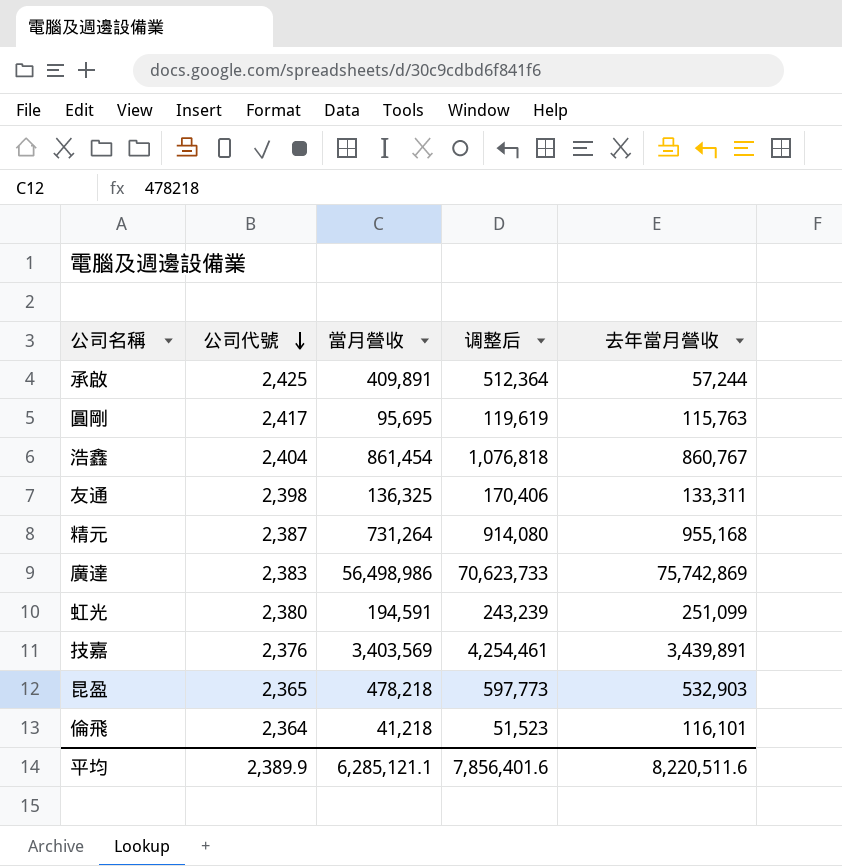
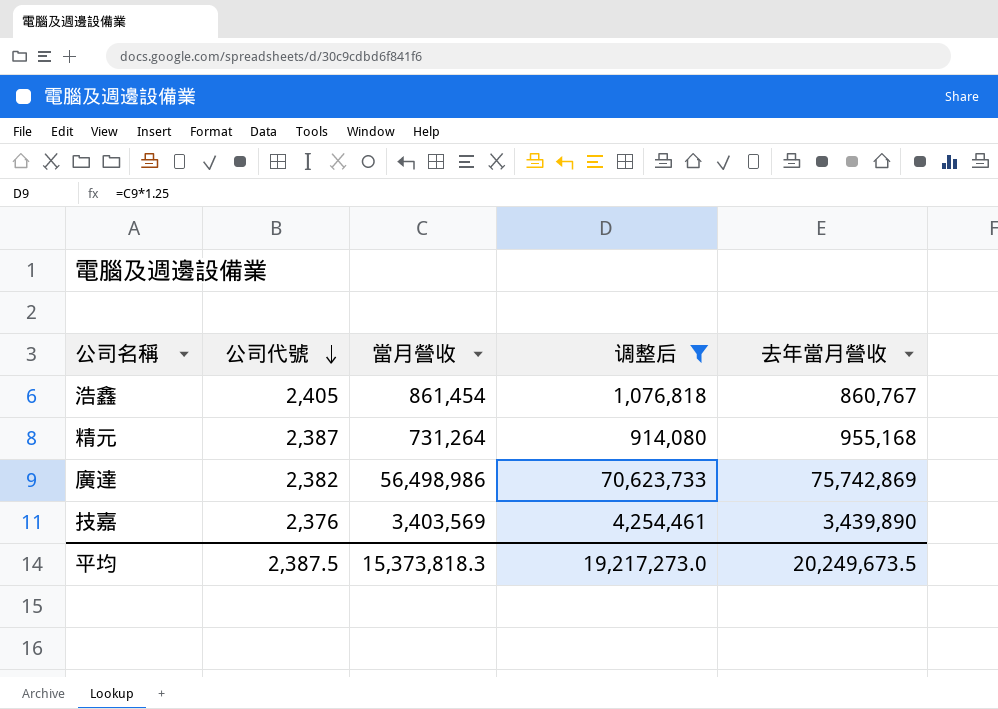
filter: none -> 调整后 >= 914,080
浩鑫 | 公司代號: 2,404 -> 2,405
廣達 | 公司代號: 2,383 -> 2,382
技嘉 | 去年當月營收: 3,439,891 -> 3,439,890
平均 | 公司代號: 2,389.9 -> 2,387.5
平均 | 當月營收: 6,285,121.1 -> 15,373,818.3
平均 | 调整后: 7,856,401.6 -> 19,217,273.0
平均 | 去年當月營收: 8,220,511.6 -> 20,249,673.5

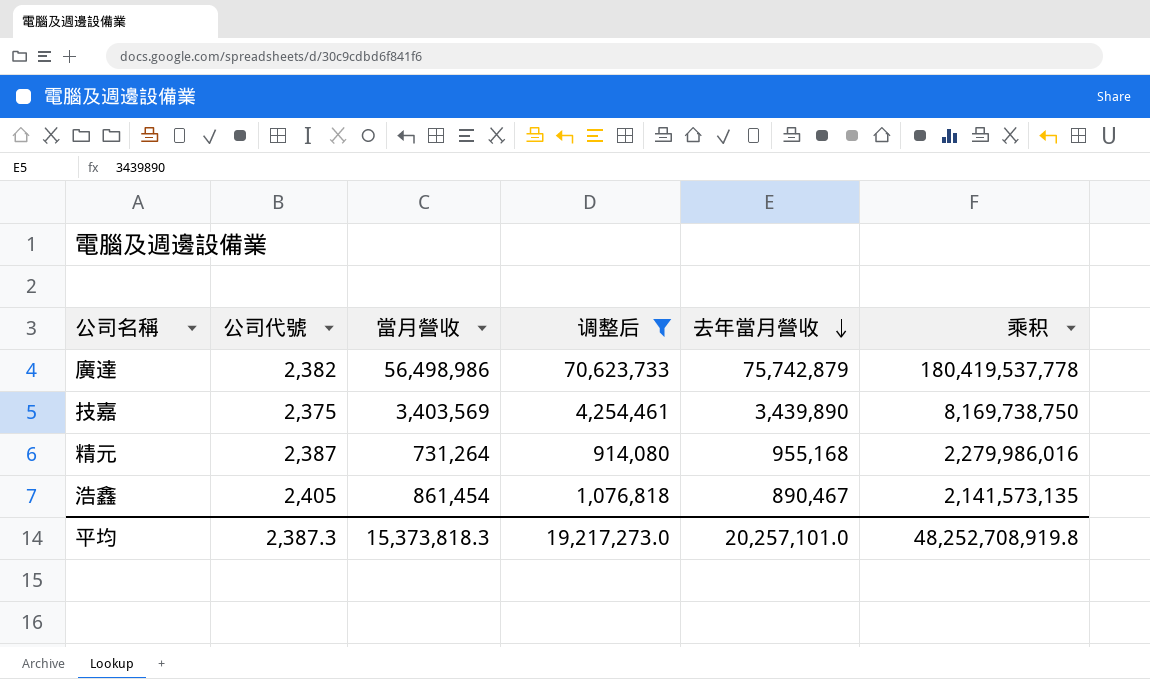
row order: 公司代號 descending -> 去年當月營收 descending
column 乘积 | formula: none -> [公司代號] * [去年當月營收]
廣達 | 去年當月營收: 75,742,869 -> 75,742,879
技嘉 | 公司代號: 2,376 -> 2,375
浩鑫 | 去年當月營收: 860,767 -> 890,467
平均 | 公司代號: 2,387.5 -> 2,387.3
平均 | 去年當月營收: 20,249,673.5 -> 20,257,101.0

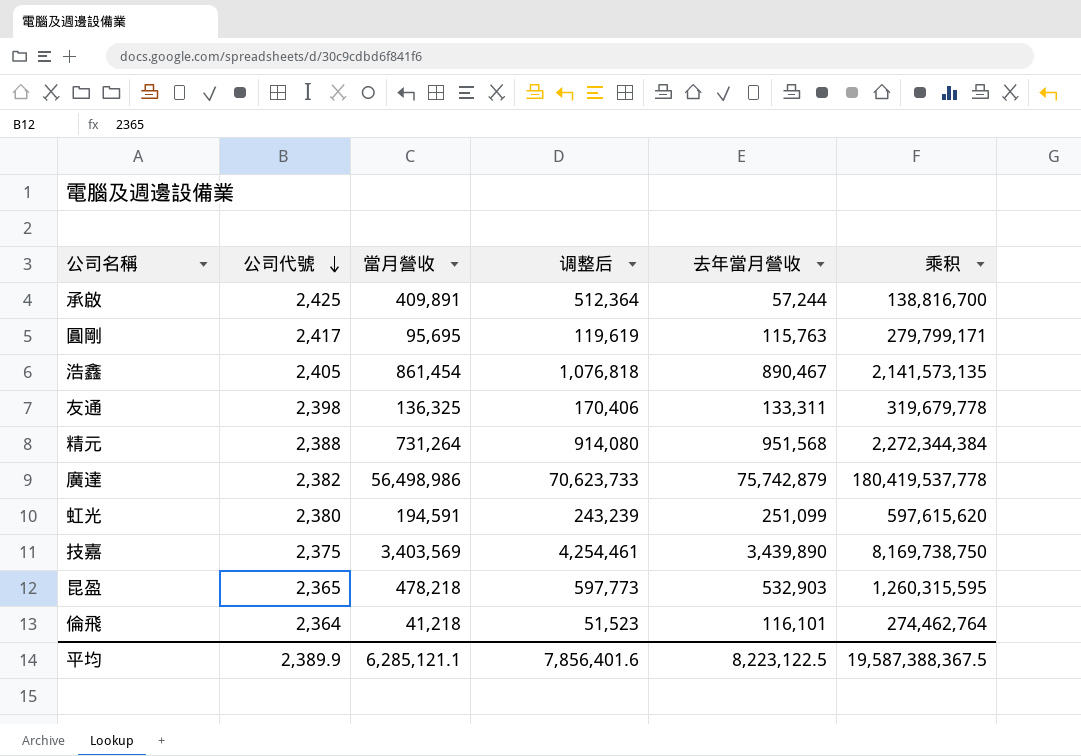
filter: 调整后 >= 914,080 -> none
row order: 去年當月營收 descending -> 公司代號 descending
精元 | 公司代號: 2,387 -> 2,388
精元 | 去年當月營收: 955,168 -> 951,568
精元 | 乘积: 2,279,986,016 -> 2,272,344,384
平均 | 公司代號: 2,387.3 -> 2,389.9
平均 | 當月營收: 15,373,818.3 -> 6,285,121.1
平均 | 调整后: 19,217,273.0 -> 7,856,401.6
平均 | 去年當月營收: 20,257,101.0 -> 8,223,122.5
平均 | 乘积: 48,252,708,919.8 -> 19,587,388,367.5

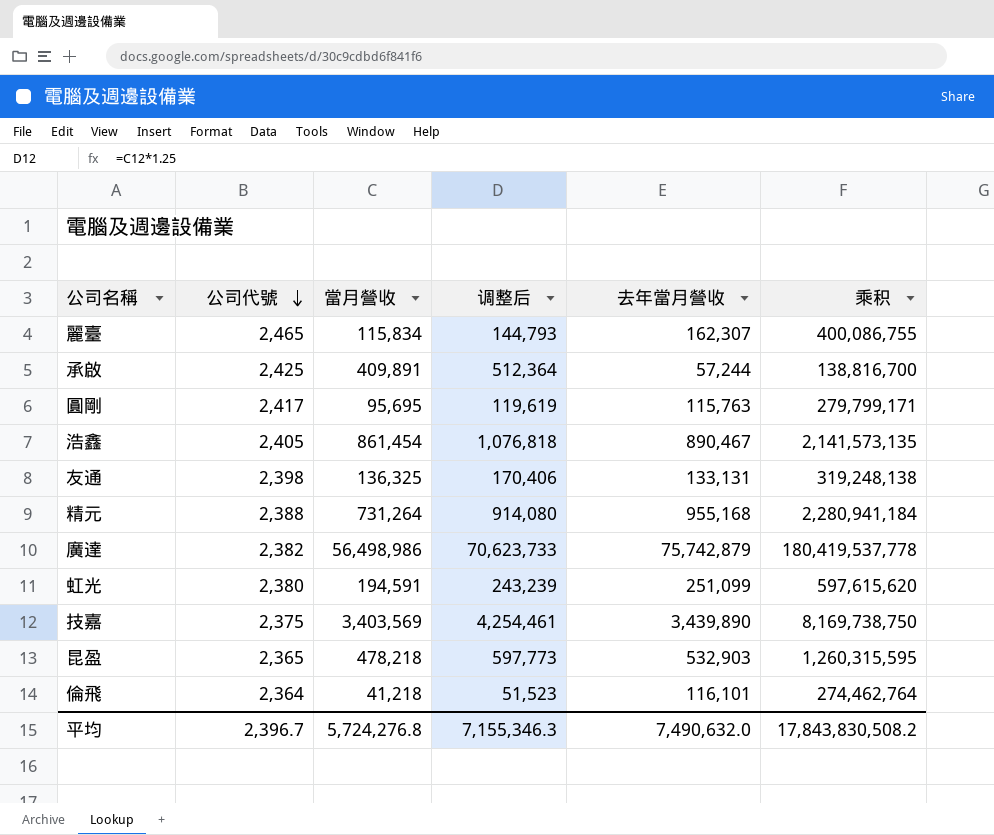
row 麗臺: none -> 2,465 | 115,834 | 144,793 | 162,307 | 400,086,755
友通 | 去年當月營收: 133,311 -> 133,131
友通 | 乘积: 319,679,778 -> 319,248,138
精元 | 去年當月營收: 951,568 -> 955,168
精元 | 乘积: 2,272,344,384 -> 2,280,941,184
平均 | 公司代號: 2,389.9 -> 2,396.7
平均 | 當月營收: 6,285,121.1 -> 5,724,276.8
平均 | 调整后: 7,856,401.6 -> 7,155,346.3
平均 | 去年當月營收: 8,223,122.5 -> 7,490,632.0
平均 | 乘积: 19,587,388,367.5 -> 17,843,830,508.2

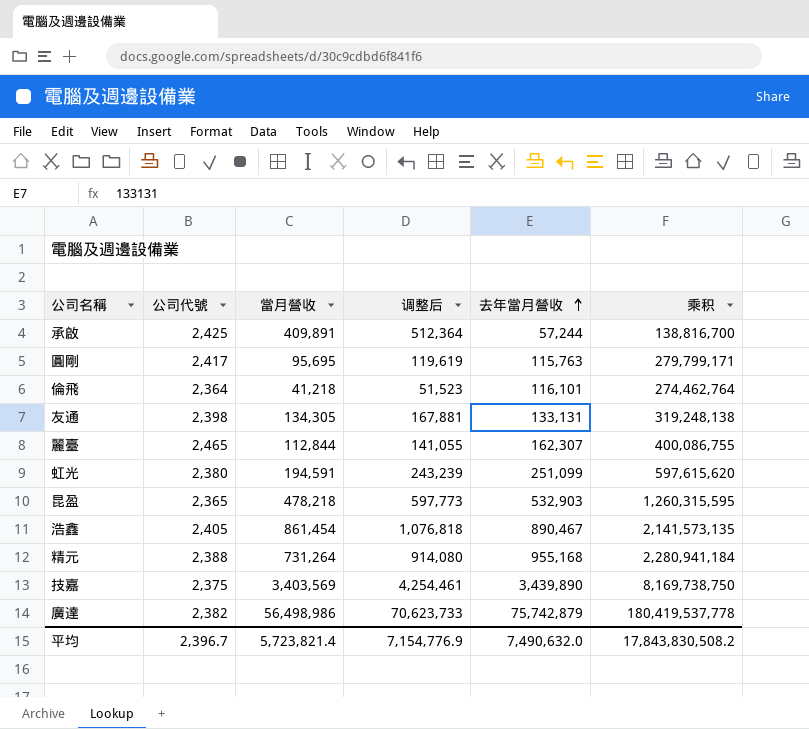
row order: 公司代號 descending -> 去年當月營收 ascending
友通 | 當月營收: 136,325 -> 134,305
友通 | 调整后: 170,406 -> 167,881
麗臺 | 當月營收: 115,834 -> 112,844
麗臺 | 调整后: 144,793 -> 141,055
平均 | 當月營收: 5,724,276.8 -> 5,723,821.4
平均 | 调整后: 7,155,346.3 -> 7,154,776.9

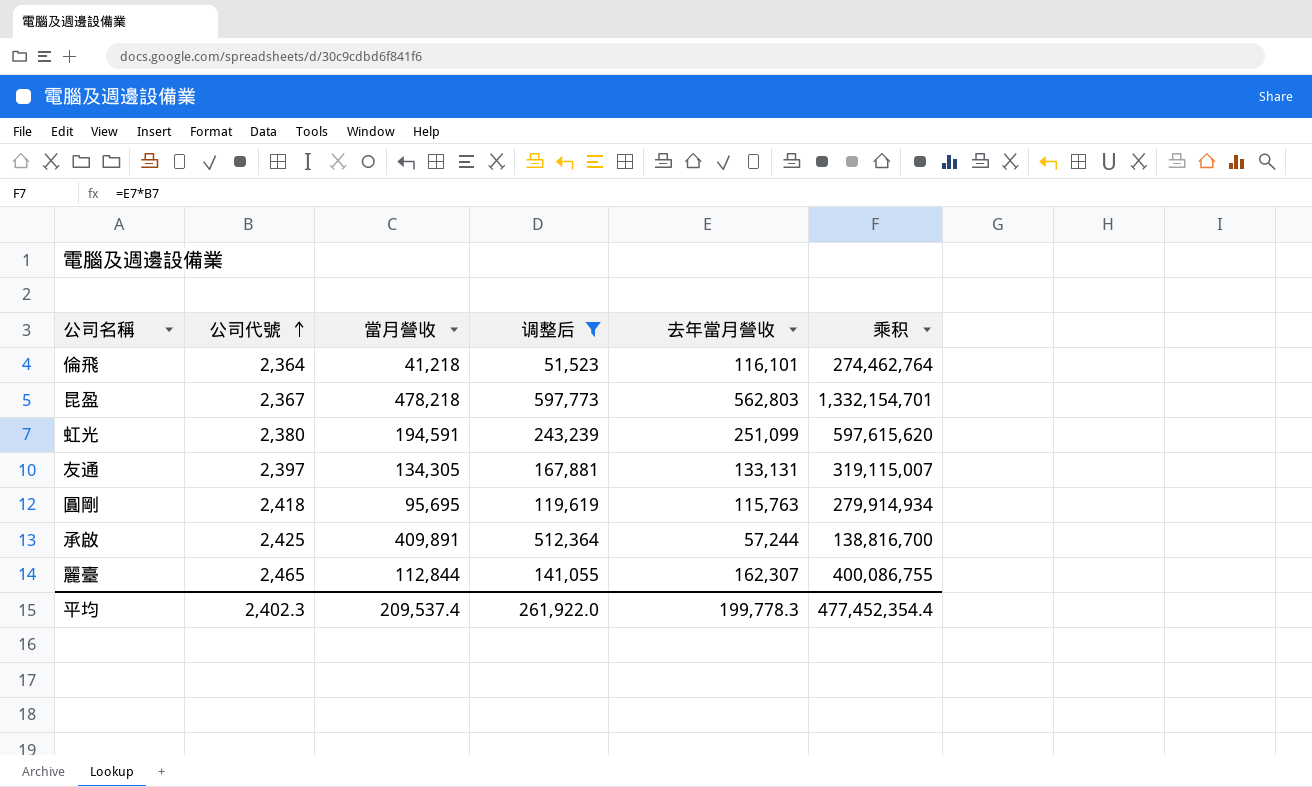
filter: none -> 调整后 <= 597,773
row order: 去年當月營收 ascending -> 公司代號 ascending
昆盈 | 公司代號: 2,365 -> 2,367
昆盈 | 去年當月營收: 532,903 -> 562,803
昆盈 | 乘积: 1,260,315,595 -> 1,332,154,701
友通 | 公司代號: 2,398 -> 2,397
友通 | 乘积: 319,248,138 -> 319,115,007
圓剛 | 公司代號: 2,417 -> 2,418
圓剛 | 乘积: 279,799,171 -> 279,914,934
平均 | 公司代號: 2,396.7 -> 2,402.3
平均 | 當月營收: 5,723,821.4 -> 209,537.4
平均 | 调整后: 7,154,776.9 -> 261,922.0
平均 | 去年當月營收: 7,490,632.0 -> 199,778.3
平均 | 乘积: 17,843,830,508.2 -> 477,452,354.4

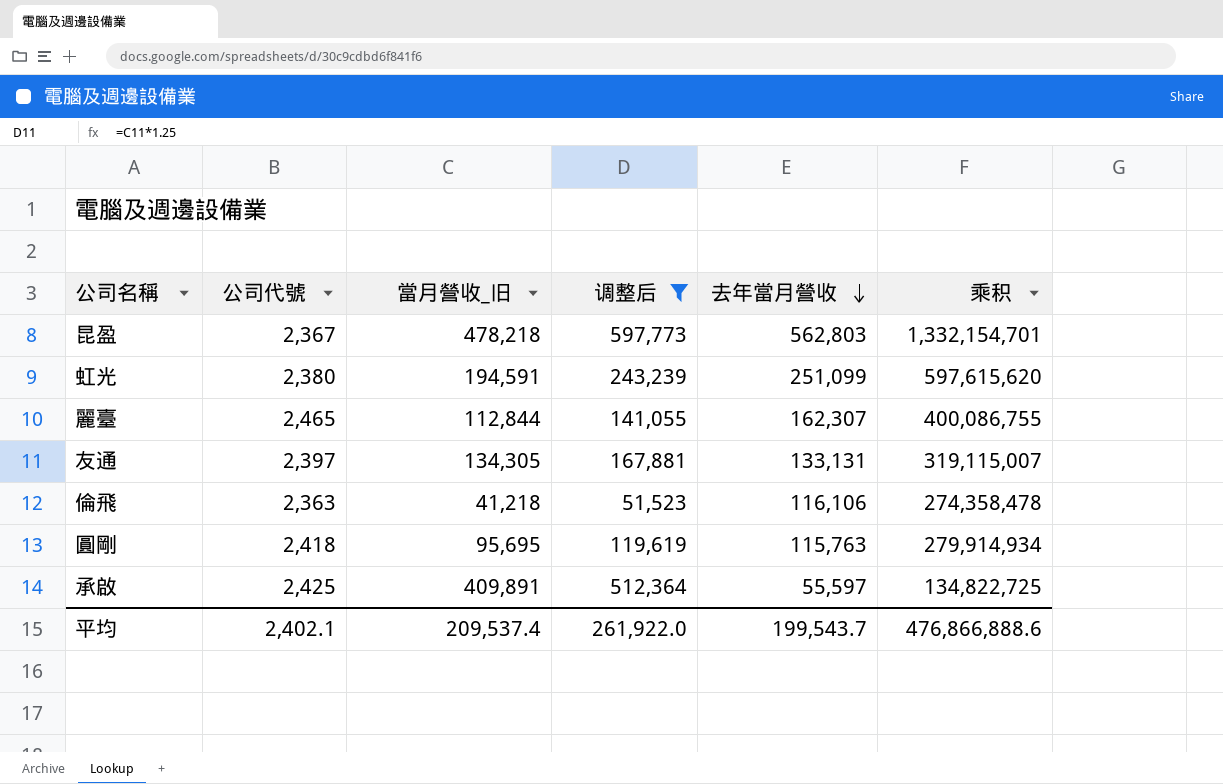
row order: 公司代號 ascending -> 去年當月營收 descending
column name: 當月營收 -> 當月營收_旧
倫飛 | 公司代號: 2,364 -> 2,363
倫飛 | 去年當月營收: 116,101 -> 116,106
倫飛 | 乘积: 274,462,764 -> 274,358,478
承啟 | 去年當月營收: 57,244 -> 55,597
承啟 | 乘积: 138,816,700 -> 134,822,725
平均 | 公司代號: 2,402.3 -> 2,402.1
平均 | 去年當月營收: 199,778.3 -> 199,543.7
平均 | 乘积: 477,452,354.4 -> 476,866,888.6

